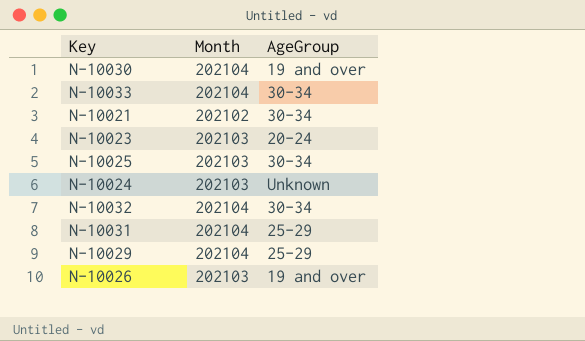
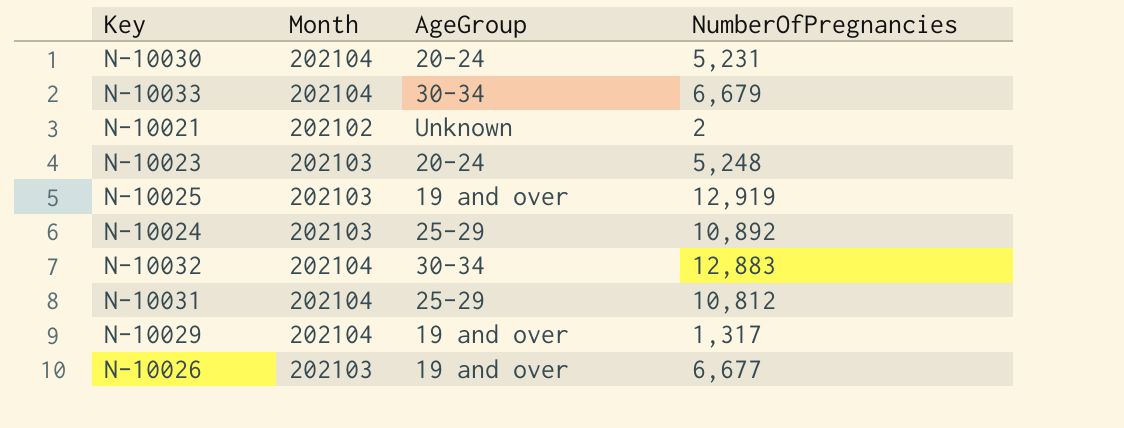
column NumberOfPregnancies | position: none -> 4
N-10030 | AgeGroup: 19 and over -> 20-24
N-10021 | AgeGroup: 30-34 -> Unknown
N-10025 | AgeGroup: 30-34 -> 19 and over
N-10024 | AgeGroup: Unknown -> 25-29
N-10029 | AgeGroup: 25-29 -> 19 and over

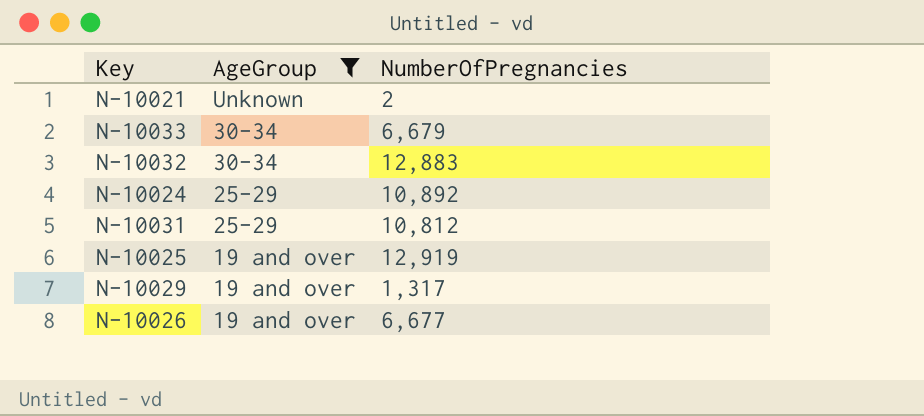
filter: none -> AgeGroup != 20-24
row order: none -> AgeGroup descending
column Month | position: 2 -> none

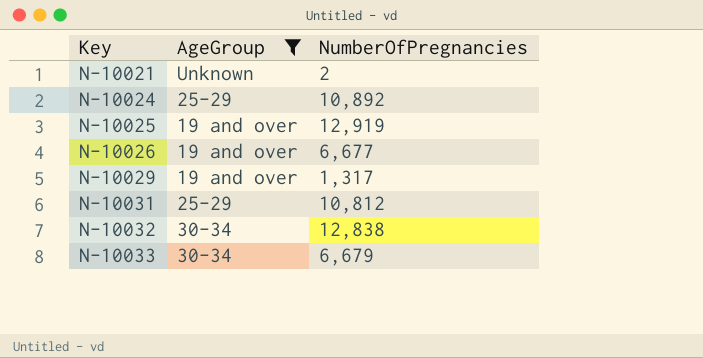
row order: AgeGroup descending -> Key ascending
N-10032 | NumberOfPregnancies: 12,883 -> 12,838

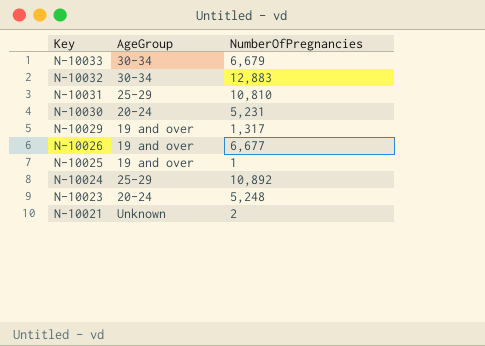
filter: AgeGroup != 20-24 -> none
row order: Key ascending -> Key descending
N-10032 | NumberOfPregnancies: 12,838 -> 12,883
N-10031 | NumberOfPregnancies: 10,812 -> 10,810
N-10025 | NumberOfPregnancies: 12,919 -> 1

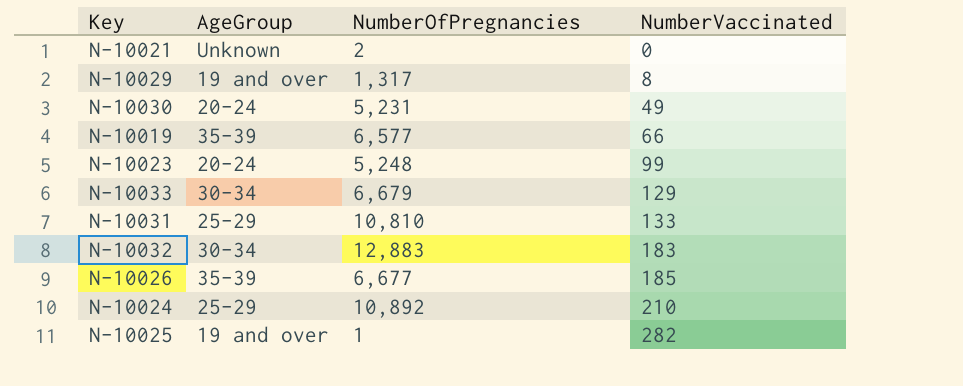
row order: Key descending -> NumberVaccinated ascending
column NumberVaccinated | position: none -> 4
row N-10019: none -> 35-39 | 6,577 | 66
N-10026 | AgeGroup: 19 and over -> 35-39

